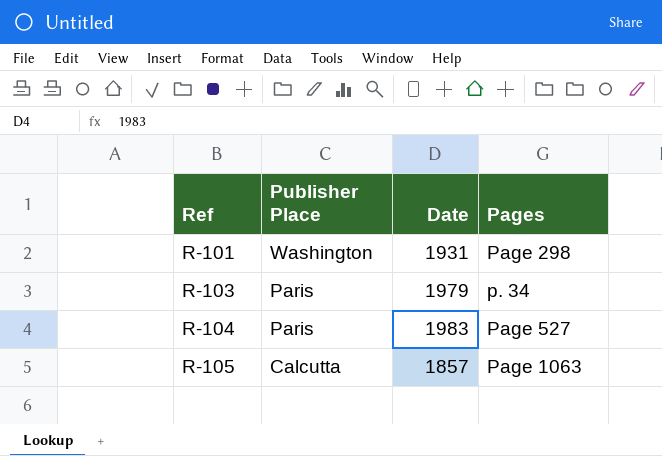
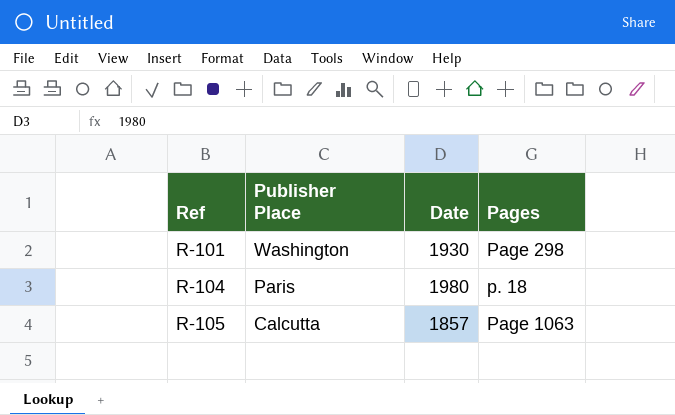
row R-103: Paris | 1979 | p. 34 -> none
R-101 | Date: 1931 -> 1930
R-104 | Date: 1983 -> 1980
R-104 | Pages: Page 527 -> p. 18

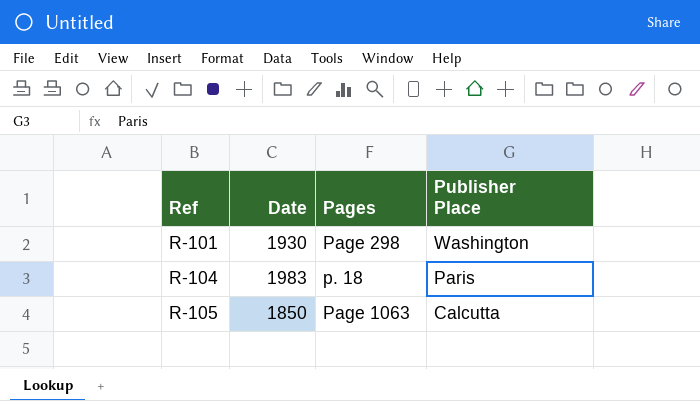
column Publisher Place | position: 2 -> 4
R-104 | Date: 1980 -> 1983
R-105 | Date: 1857 -> 1850

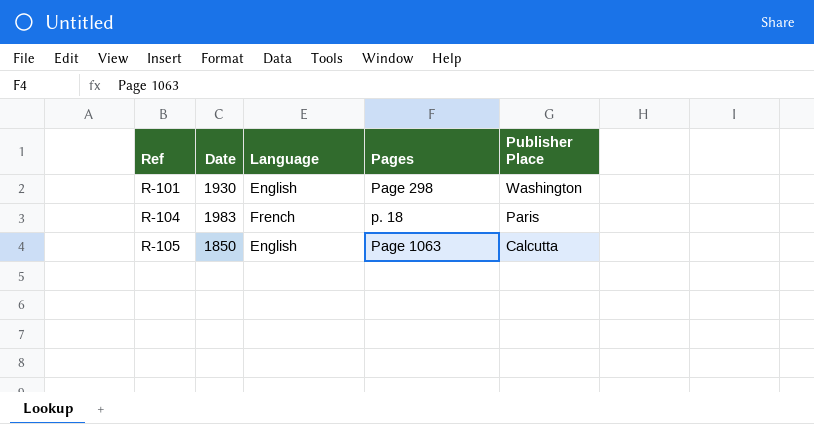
column Language | position: none -> 3

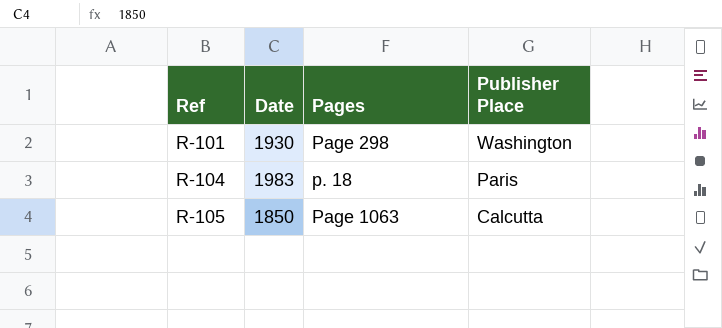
column Language | position: 3 -> none

